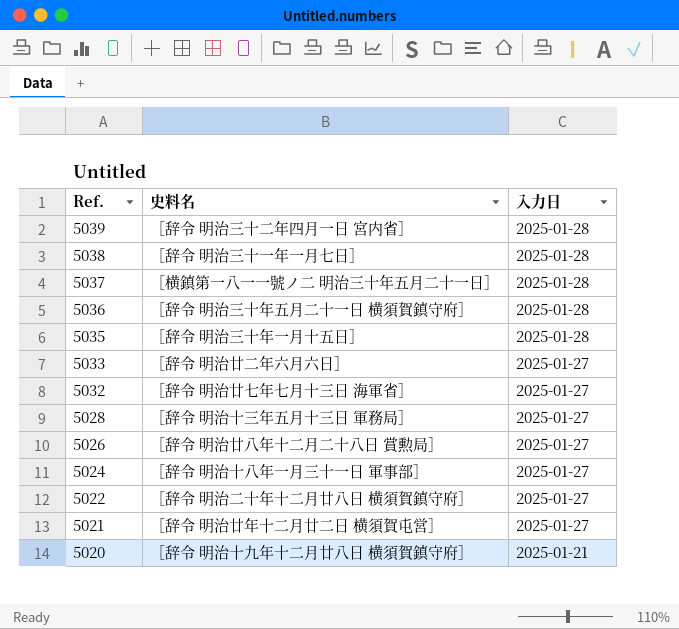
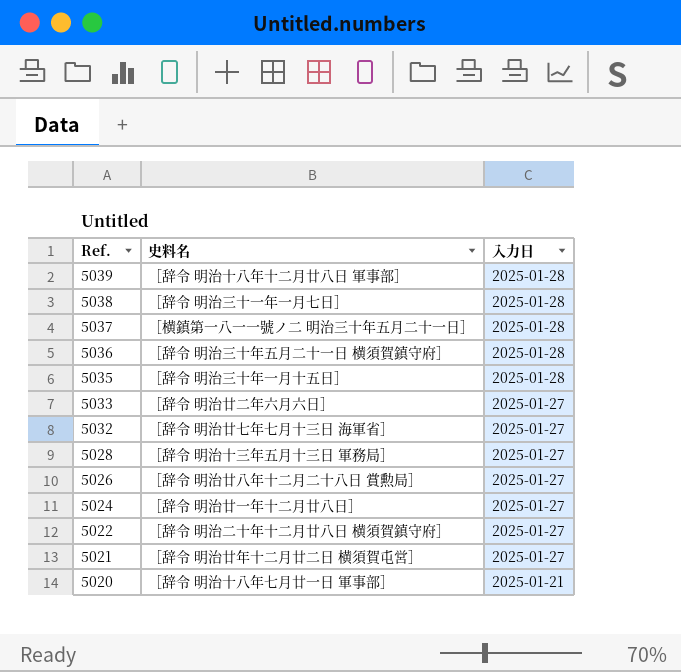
5039 | 史料名: ［辞令 明治三十二年四月一日 宮内省］ -> ［辞令 明治十八年十二月廿八日 軍事部］
5024 | 史料名: ［辞令 明治十八年一月三十一日 軍事部］ -> ［辞令 明治廿一年十二月廿八日］
5020 | 史料名: ［辞令 明治十九年十二月廿八日 横須賀鎮守府］ -> ［辞令 明治十八年七月廿一日 軍事部］

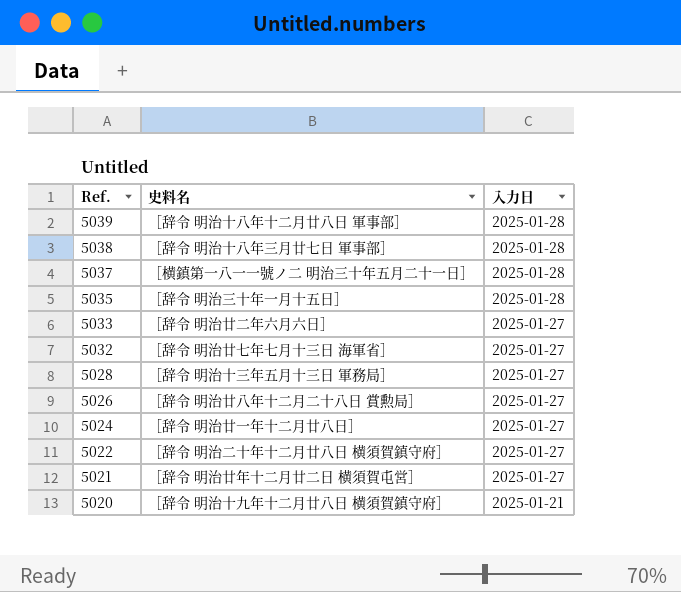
row 5036: ［辞令 明治三十年五月二十一日 横須賀鎮守府］ | 2025-01-28 -> none
5038 | 史料名: ［辞令 明治三十一年一月七日］ -> ［辞令 明治十八年三月廿七日 軍事部］
5020 | 史料名: ［辞令 明治十八年七月廿一日 軍事部］ -> ［辞令 明治十九年十二月廿八日 横須賀鎮守府］

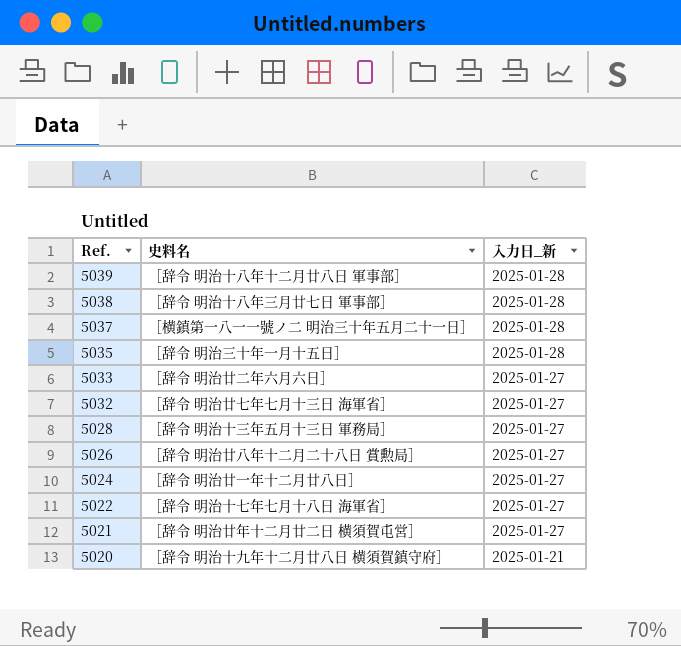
column name: 入力日 -> 入力日_新
5022 | 史料名: ［辞令 明治二十年十二月廿八日 横須賀鎮守府］ -> ［辞令 明治十七年七月十八日 海軍省］

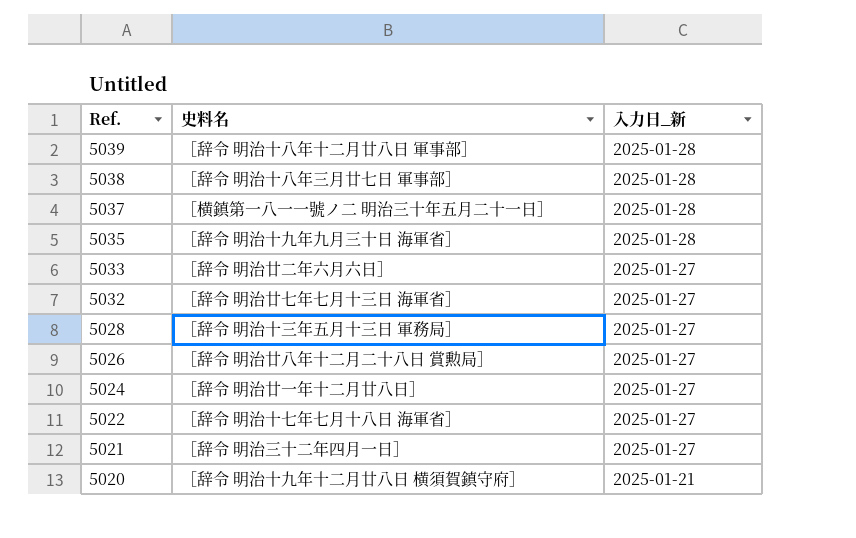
5035 | 史料名: ［辞令 明治三十年一月十五日］ -> ［辞令 明治十九年九月三十日 海軍省］
5021 | 史料名: ［辞令 明治廿年十二月廿二日 横須賀屯営］ -> ［辞令 明治三十二年四月一日］

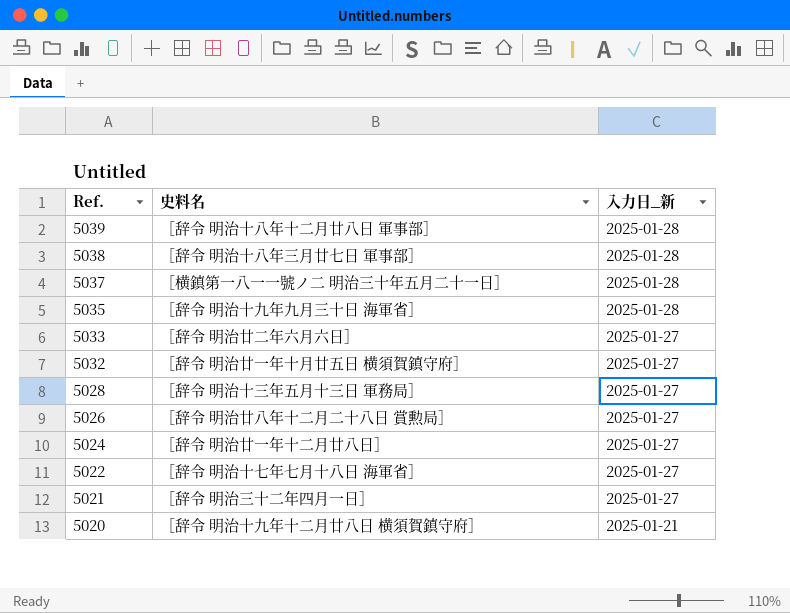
5032 | 史料名: ［辞令 明治廿七年七月十三日 海軍省］ -> ［辞令 明治廿一年十月廿五日 横須賀鎮守府］

